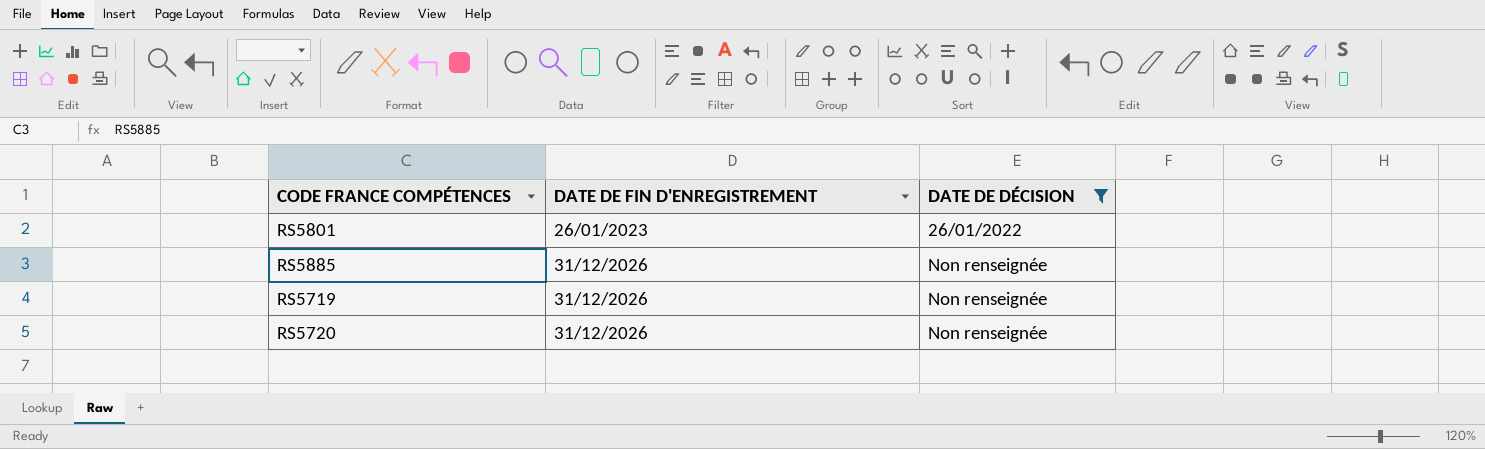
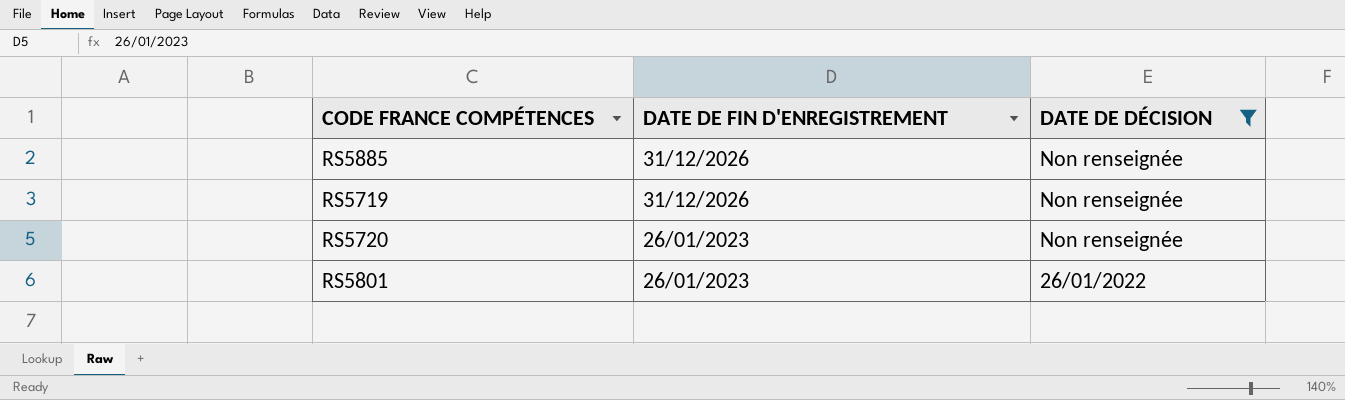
row order: DATE DE FIN D'ENREGISTREMENT ascending -> DATE DE FIN D'ENREGISTREMENT descending
RS5720 | DATE DE FIN D'ENREGISTREMENT: 31/12/2026 -> 26/01/2023

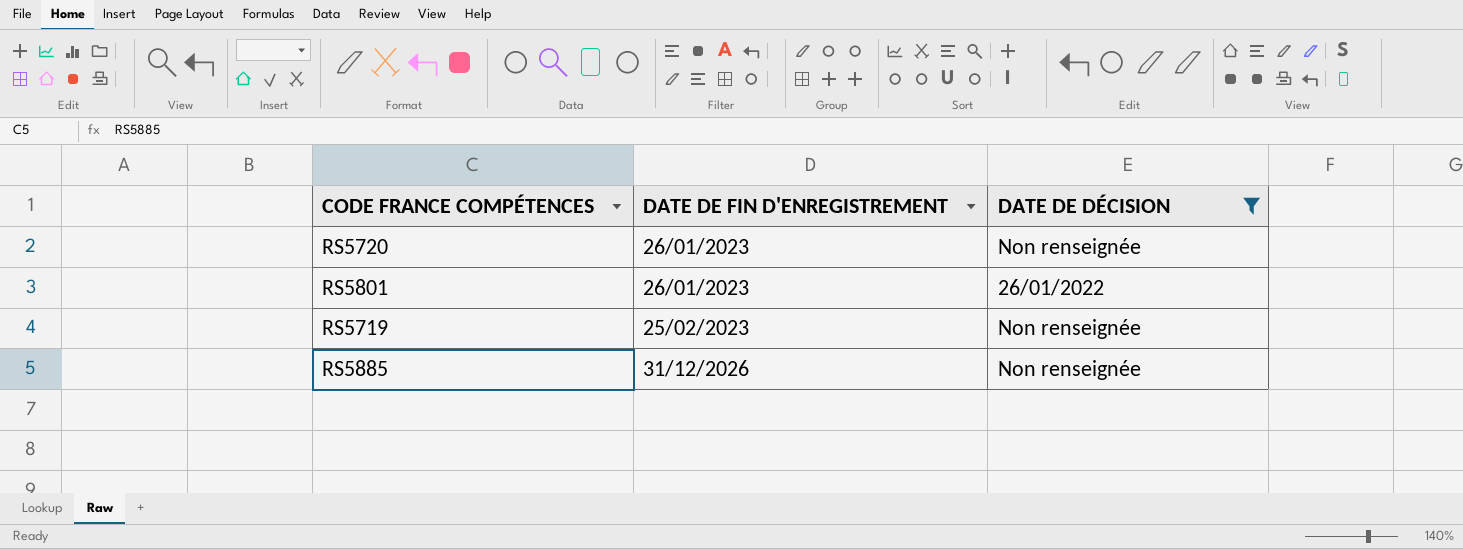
row order: DATE DE FIN D'ENREGISTREMENT descending -> DATE DE FIN D'ENREGISTREMENT ascending
RS5719 | DATE DE FIN D'ENREGISTREMENT: 31/12/2026 -> 25/02/2023

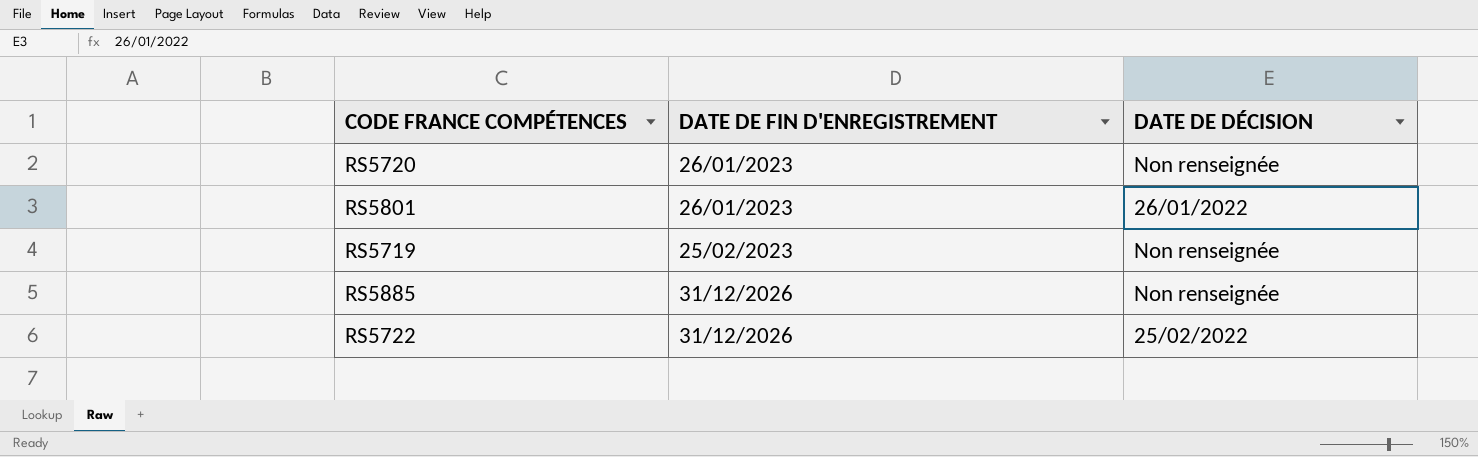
filter: DATE DE DÉCISION != 25/02/2022 -> none

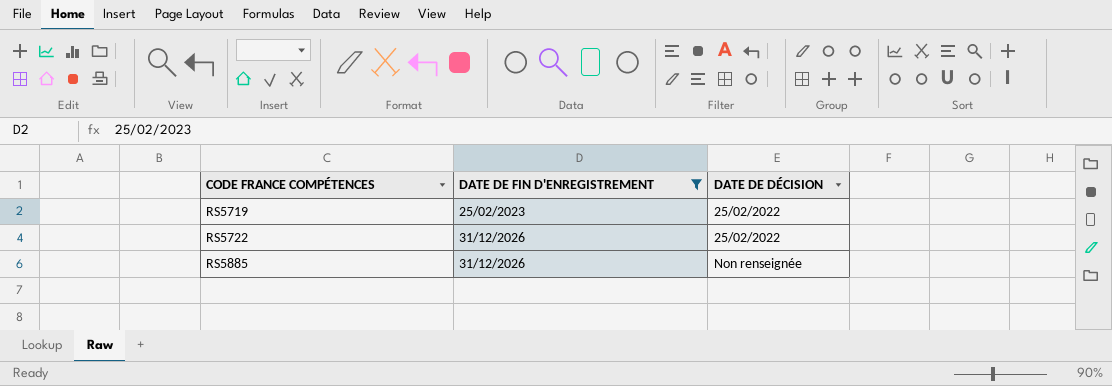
filter: none -> DATE DE FIN D'ENREGISTREMENT != 26/01/2023
row order: DATE DE FIN D'ENREGISTREMENT ascending -> CODE FRANCE COMPÉTENCES ascending
RS5719 | DATE DE DÉCISION: Non renseignée -> 25/02/2022

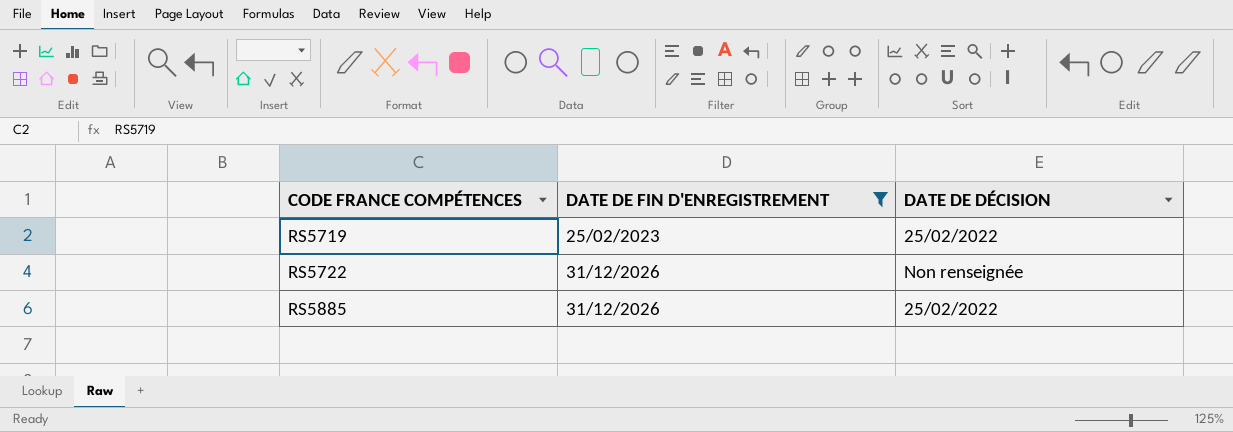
RS5722 | DATE DE DÉCISION: 25/02/2022 -> Non renseignée
RS5885 | DATE DE DÉCISION: Non renseignée -> 25/02/2022

